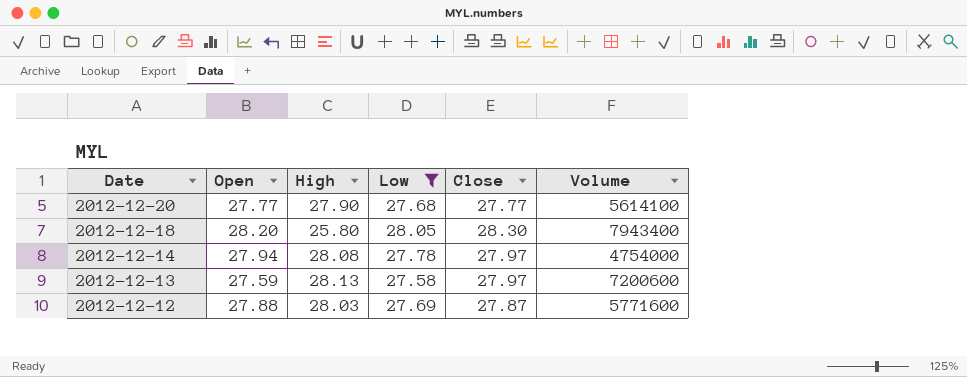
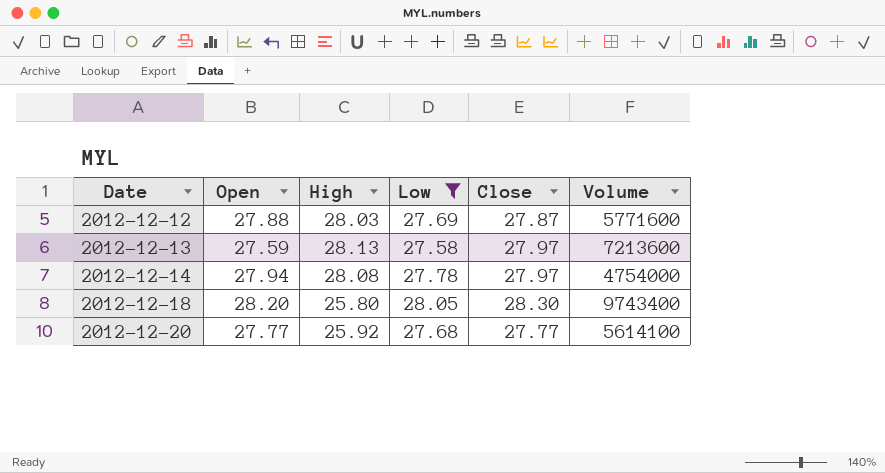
row order: Date descending -> Date ascending
2012-12-13 | Volume: 7200600 -> 7213600
2012-12-18 | Volume: 7943400 -> 9743400
2012-12-20 | High: 27.90 -> 25.92

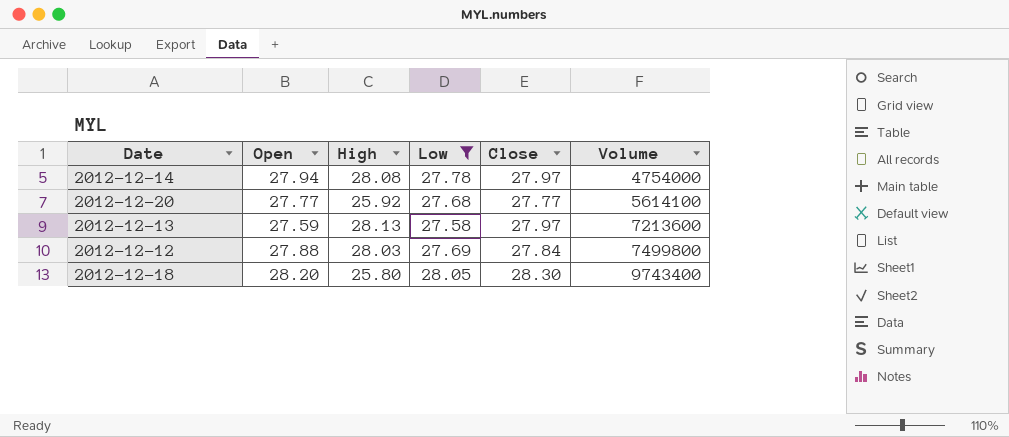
row order: Date ascending -> Volume ascending
2012-12-12 | Close: 27.87 -> 27.84
2012-12-12 | Volume: 5771600 -> 7499800

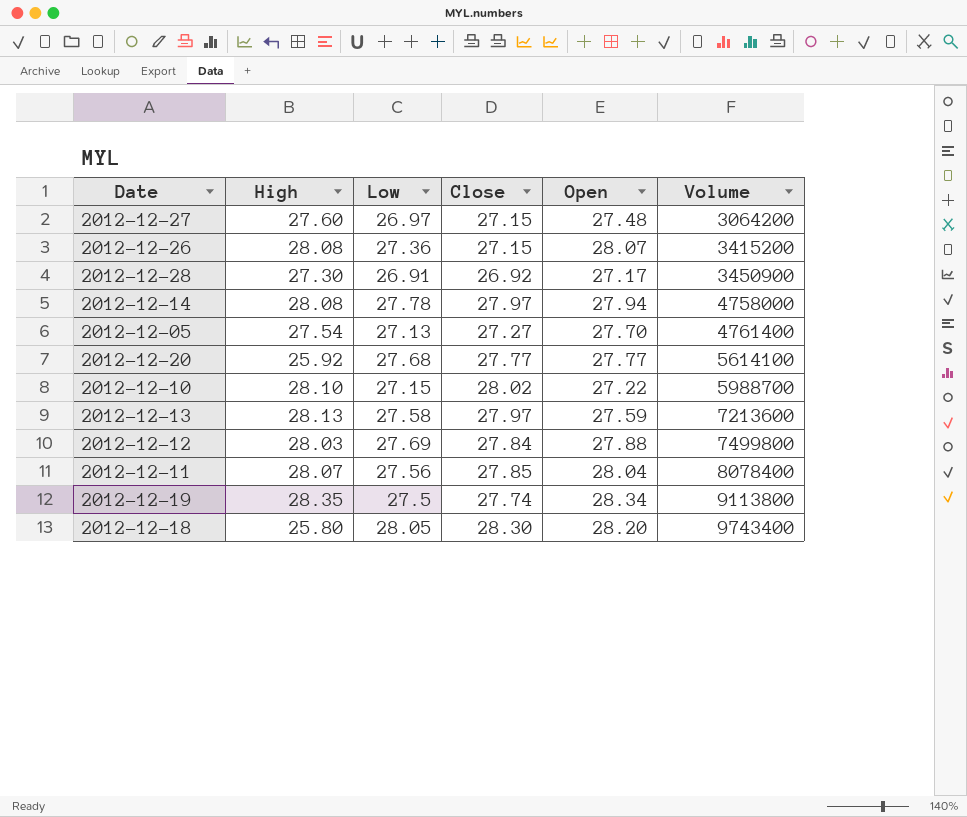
filter: Low >= 27.58 -> none
column Open | position: 2 -> 5
2012-12-14 | Volume: 4754000 -> 4758000

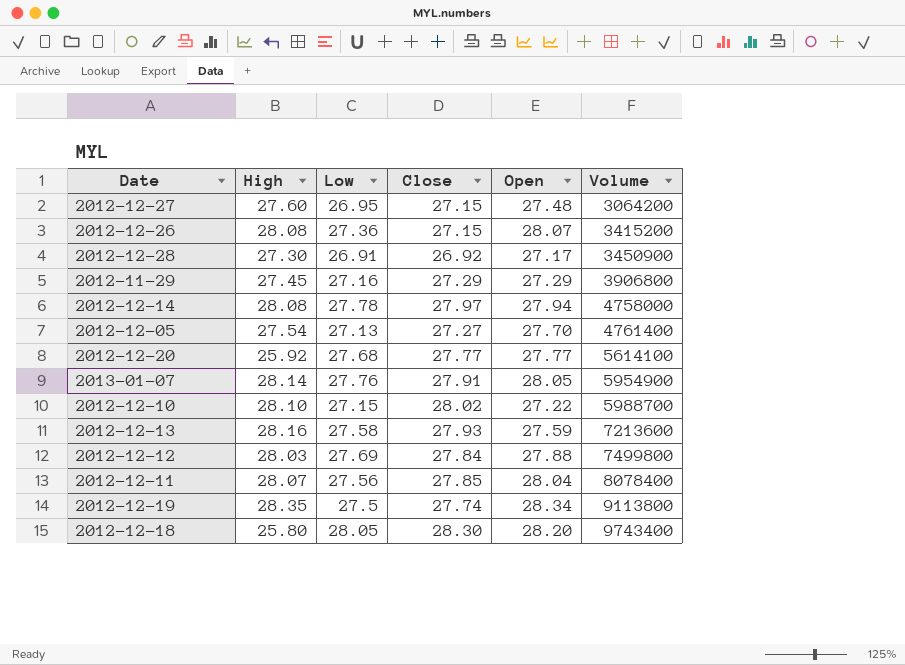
2012-12-27 | Low: 26.97 -> 26.95
row 2012-11-29: none -> 27.45 | 27.16 | 27.29 | 27.29 | 3906800
row 2013-01-07: none -> 28.14 | 27.76 | 27.91 | 28.05 | 5954900
2012-12-13 | High: 28.13 -> 28.16
2012-12-13 | Close: 27.97 -> 27.93

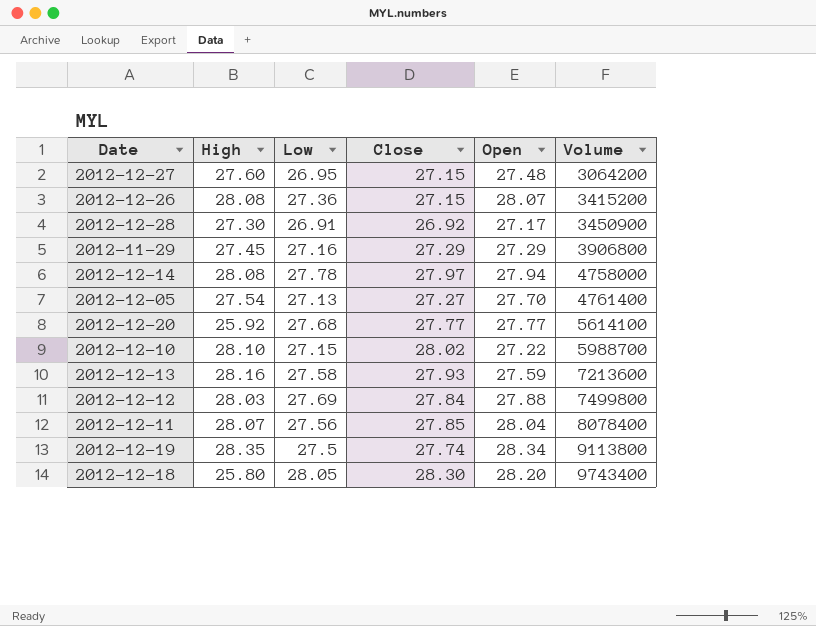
row 2013-01-07: 28.14 | 27.76 | 27.91 | 28.05 | 5954900 -> none

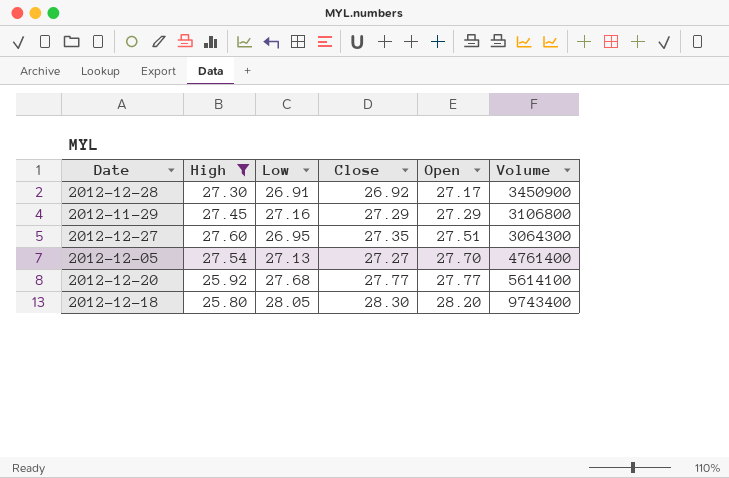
filter: none -> High <= 27.60
row order: Volume ascending -> Open ascending
2012-11-29 | Volume: 3906800 -> 3106800
2012-12-27 | Close: 27.15 -> 27.35
2012-12-27 | Open: 27.48 -> 27.51
2012-12-27 | Volume: 3064200 -> 3064300

